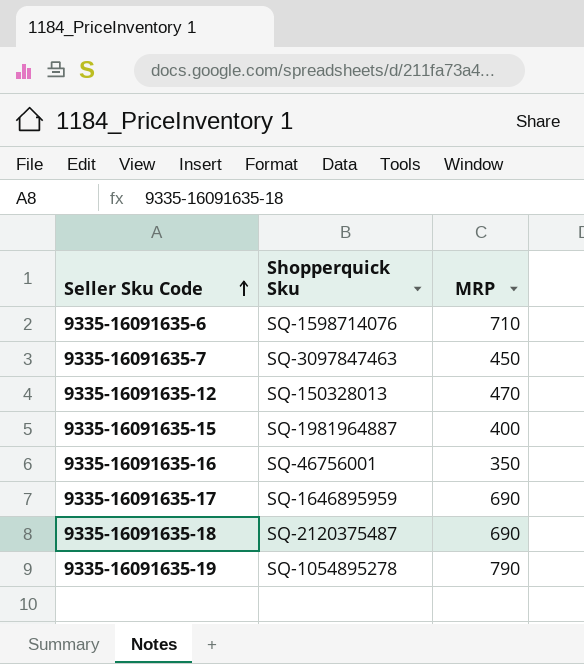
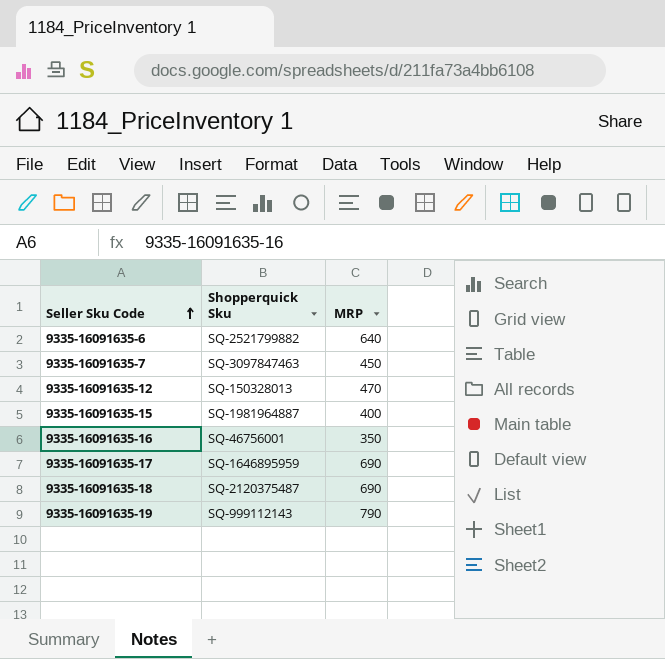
9335-16091635-6 | Shopperquick Sku: SQ-1598714076 -> SQ-2521799882
9335-16091635-6 | MRP: 710 -> 640
9335-16091635-19 | Shopperquick Sku: SQ-1054895278 -> SQ-999112143

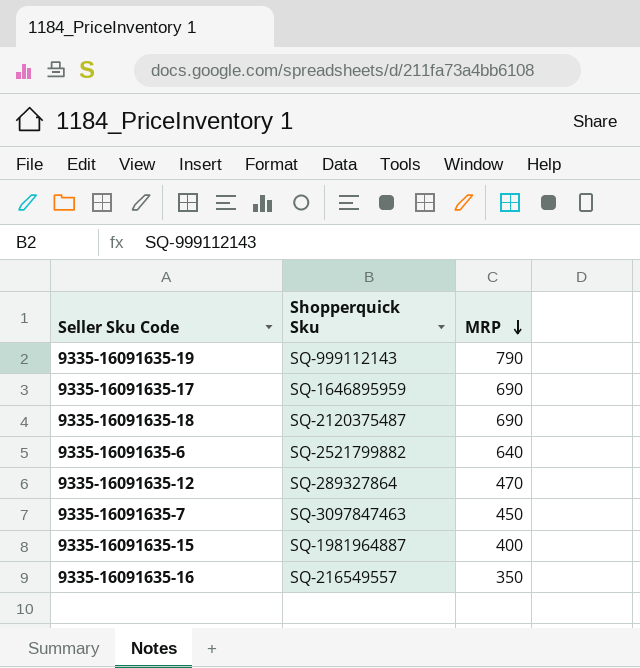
row order: Seller Sku Code ascending -> MRP descending
9335-16091635-12 | Shopperquick Sku: SQ-150328013 -> SQ-289327864
9335-16091635-16 | Shopperquick Sku: SQ-46756001 -> SQ-216549557

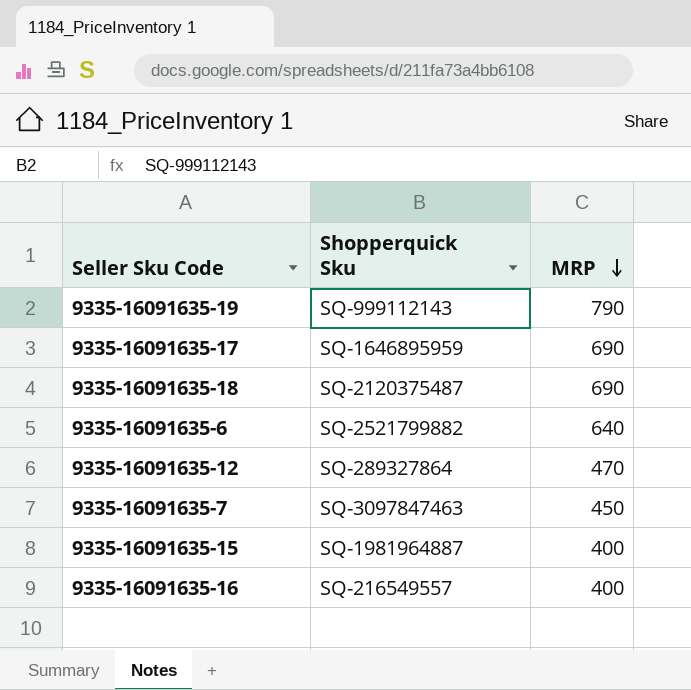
9335-16091635-16 | MRP: 350 -> 400

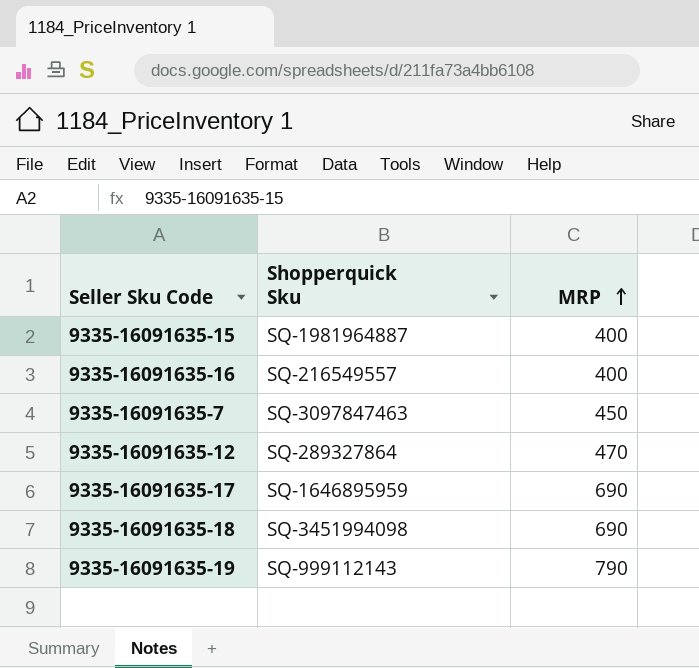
row order: MRP descending -> MRP ascending
row 9335-16091635-6: SQ-2521799882 | 640 -> none
9335-16091635-18 | Shopperquick Sku: SQ-2120375487 -> SQ-3451994098

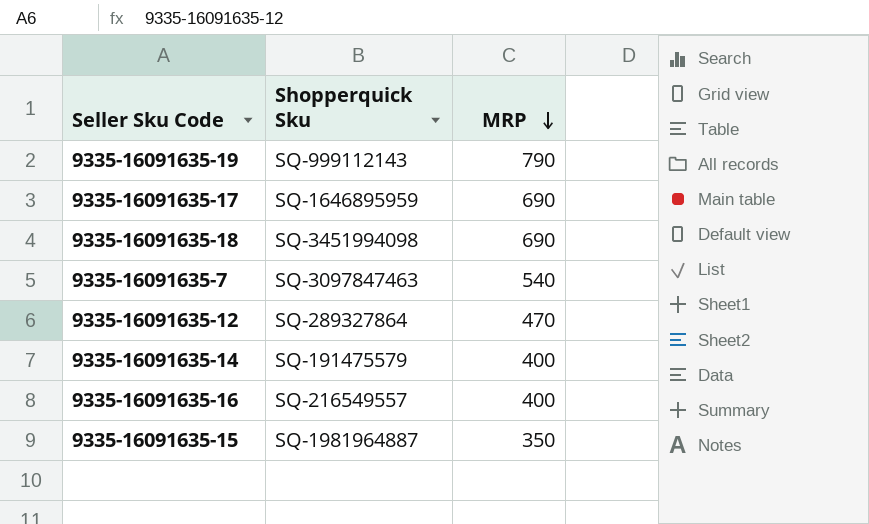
row order: MRP ascending -> MRP descending
9335-16091635-7 | MRP: 450 -> 540
row 9335-16091635-14: none -> SQ-191475579 | 400
9335-16091635-15 | MRP: 400 -> 350

